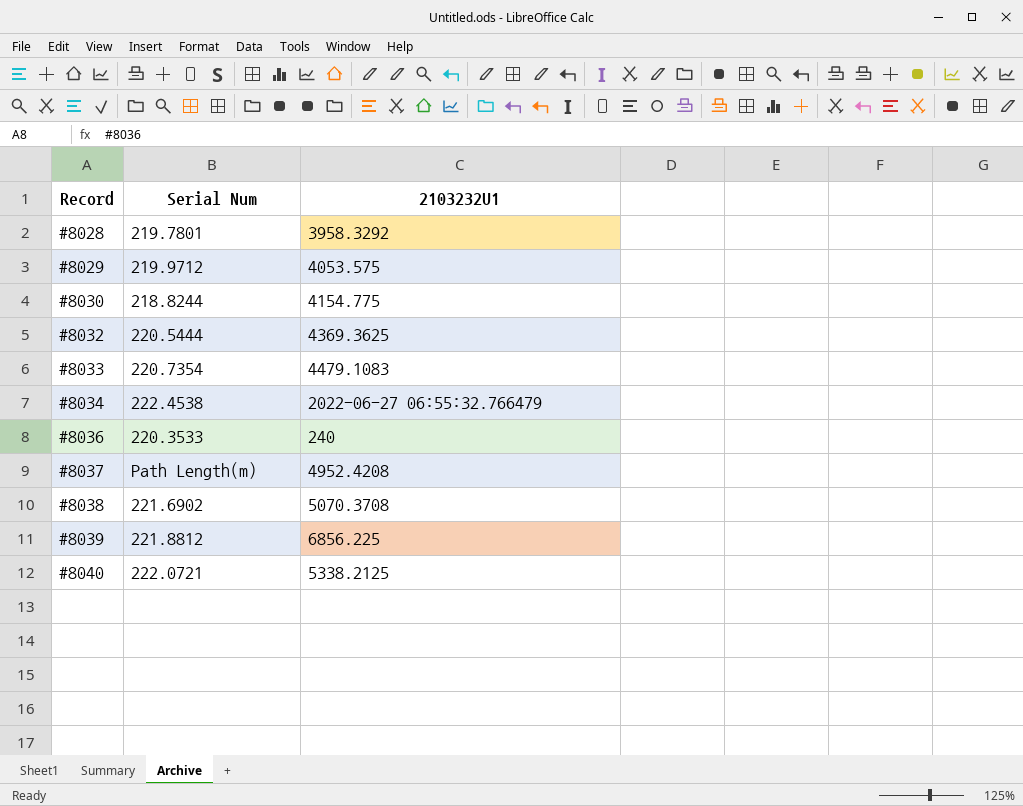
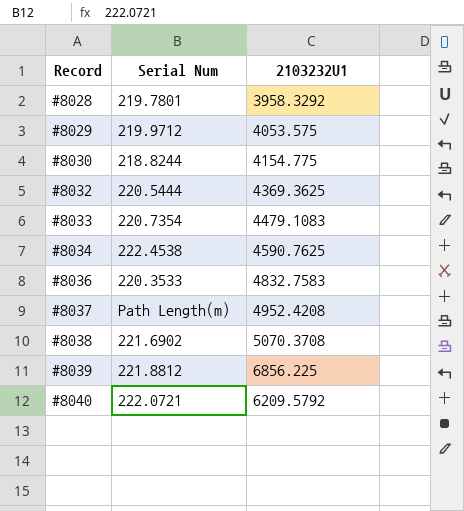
#8034 | 2103232U1: 2022-06-27 06:55:32.766479 -> 4590.7625
#8036 | 2103232U1: 240 -> 4832.7583
#8040 | 2103232U1: 5338.2125 -> 6209.5792

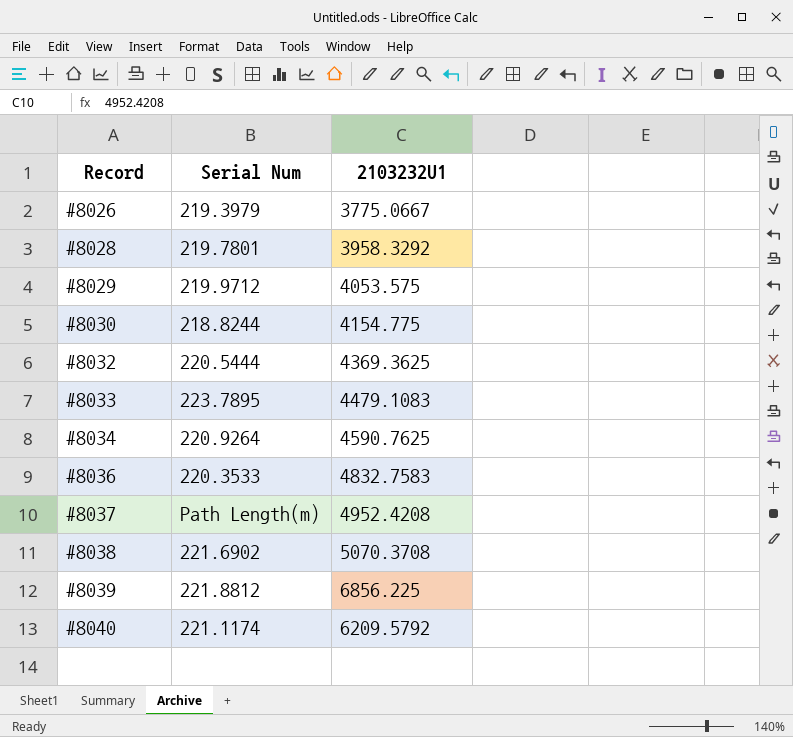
row #8026: none -> 219.3979 | 3775.0667
#8033 | Serial Num: 220.7354 -> 223.7895
#8034 | Serial Num: 222.4538 -> 220.9264
#8040 | Serial Num: 222.0721 -> 221.1174

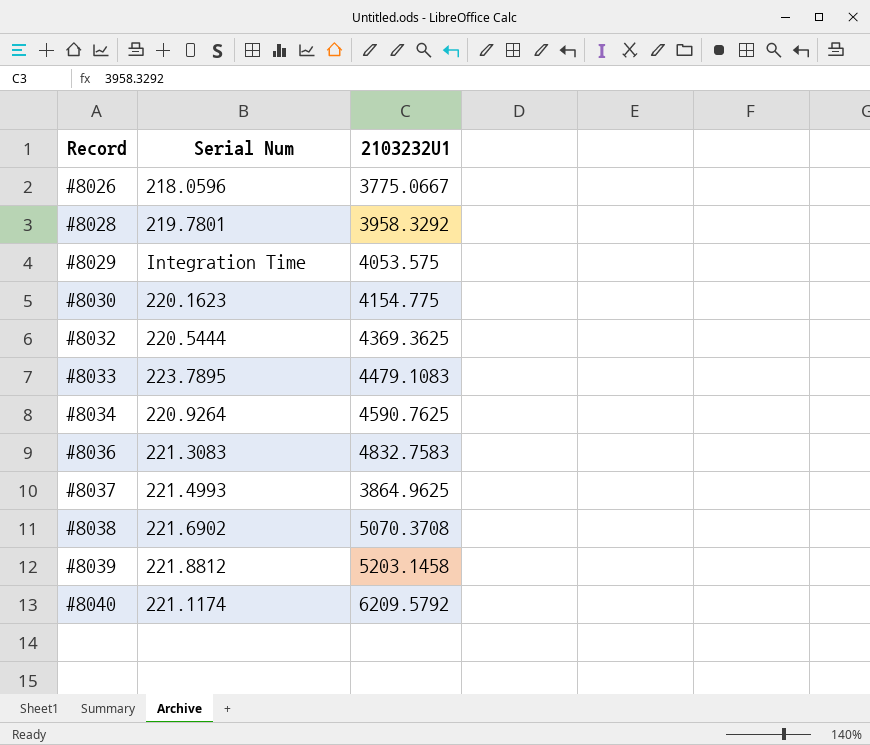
#8026 | Serial Num: 219.3979 -> 218.0596
#8029 | Serial Num: 219.9712 -> Integration Time
#8030 | Serial Num: 218.8244 -> 220.1623
#8036 | Serial Num: 220.3533 -> 221.3083
#8037 | Serial Num: Path Length(m) -> 221.4993
#8037 | 2103232U1: 4952.4208 -> 3864.9625
#8039 | 2103232U1: 6856.225 -> 5203.1458

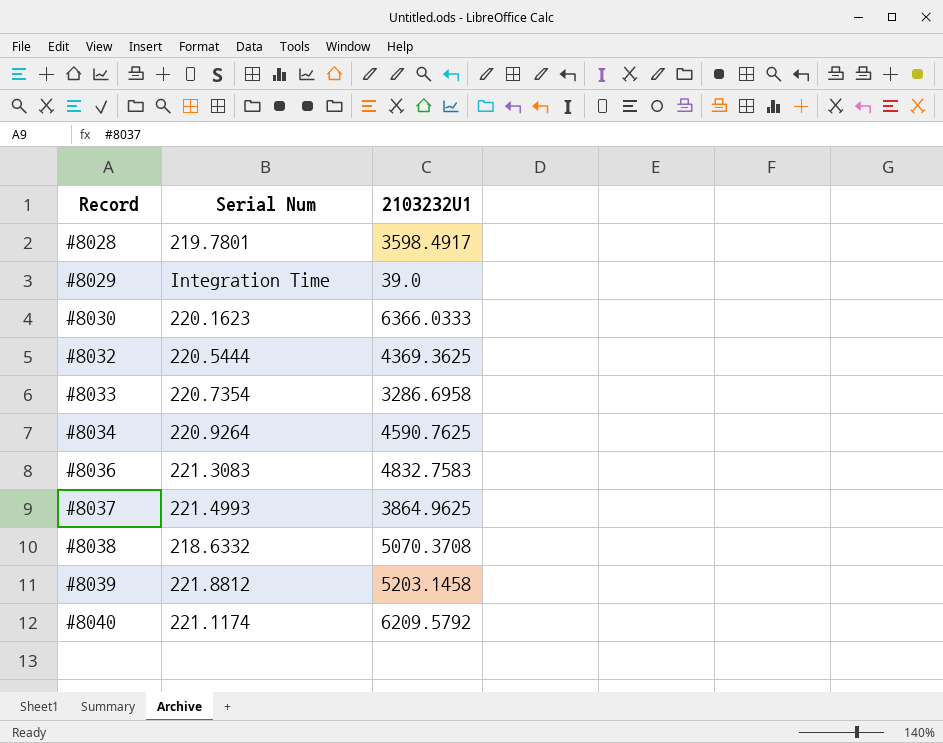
row #8026: 218.0596 | 3775.0667 -> none
#8028 | 2103232U1: 3958.3292 -> 3598.4917
#8029 | 2103232U1: 4053.575 -> 39.0
#8030 | 2103232U1: 4154.775 -> 6366.0333
#8033 | Serial Num: 223.7895 -> 220.7354
#8033 | 2103232U1: 4479.1083 -> 3286.6958
#8038 | Serial Num: 221.6902 -> 218.6332

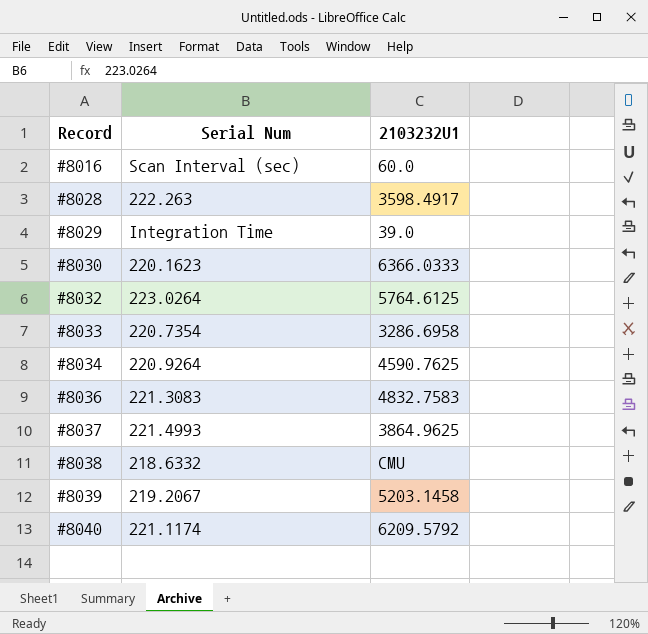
row #8016: none -> Scan Interval (sec) | 60.0
#8028 | Serial Num: 219.7801 -> 222.263
#8032 | Serial Num: 220.5444 -> 223.0264
#8032 | 2103232U1: 4369.3625 -> 5764.6125
#8038 | 2103232U1: 5070.3708 -> CMU
#8039 | Serial Num: 221.8812 -> 219.2067

